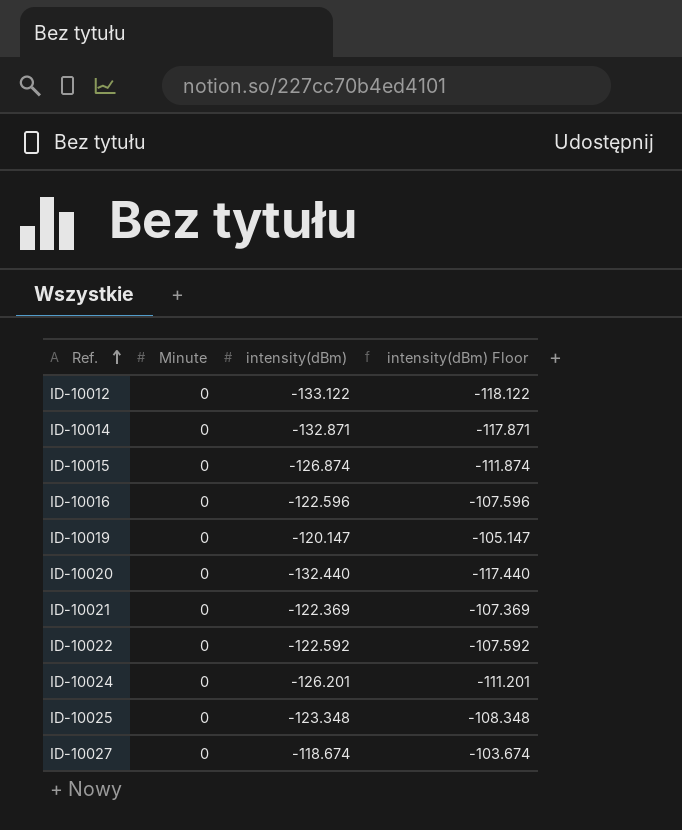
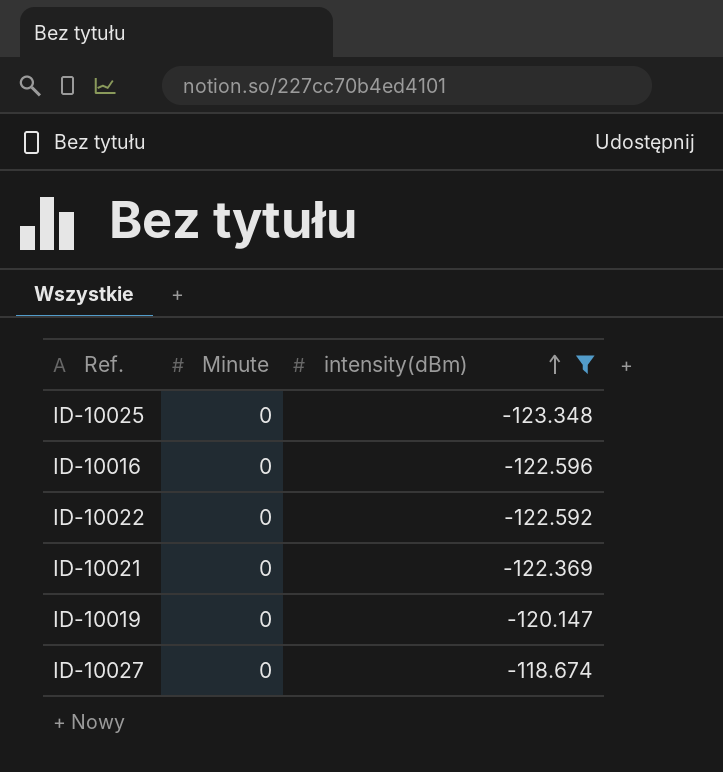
filter: none -> intensity(dBm) >= -123.348
row order: Ref. ascending -> intensity(dBm) ascending
column intensity(dBm) Floor | formula: [intensity(dBm)] + 15 -> none

